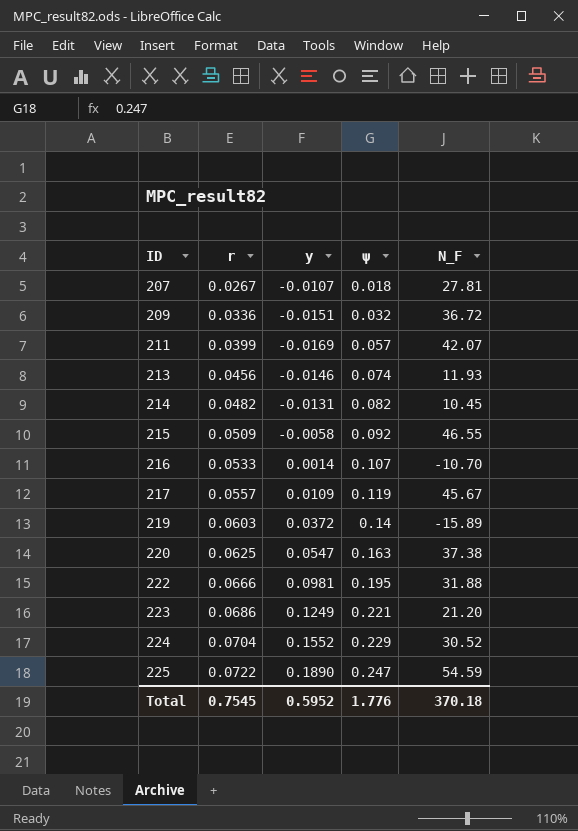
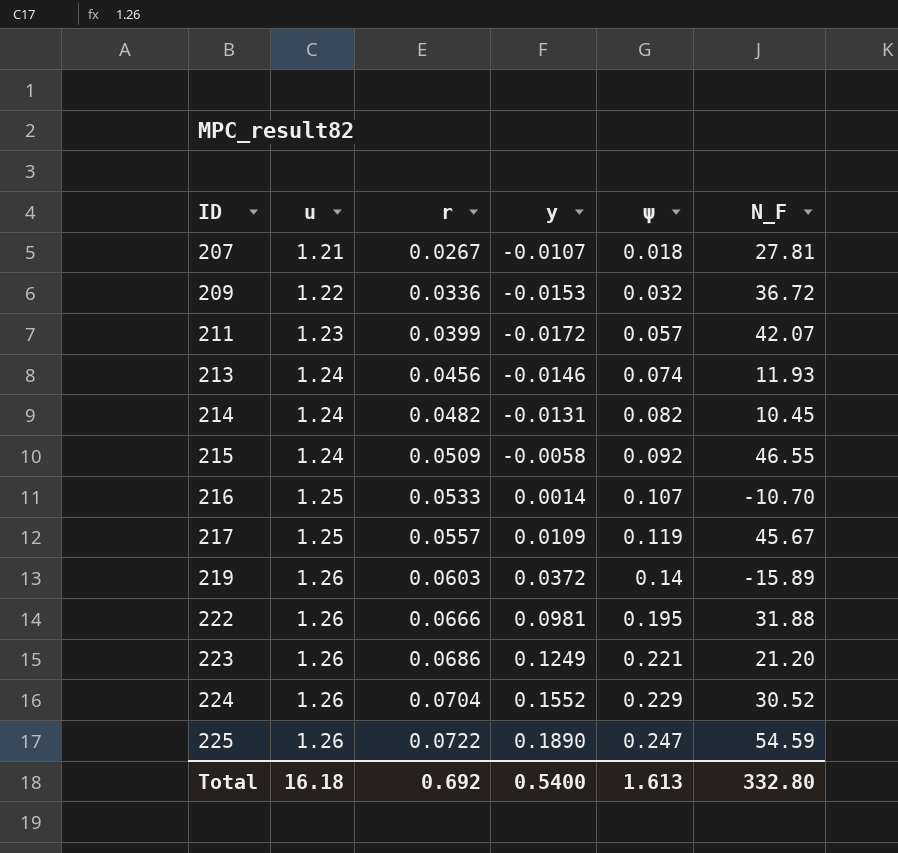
column u | position: none -> 2
row 220: 0.0625 | 0.0547 | 0.163 | 37.38 -> none
209 | y: -0.0151 -> -0.0153
211 | y: -0.0169 -> -0.0172
Total | r: 0.7545 -> 0.692
Total | y: 0.5952 -> 0.5400
Total | ψ: 1.776 -> 1.613
Total | N_F: 370.18 -> 332.80

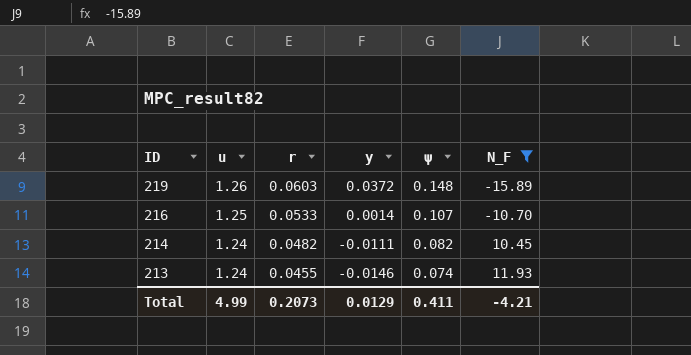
filter: none -> N_F <= 11.93
row order: ID ascending -> ID descending
219 | ψ: 0.14 -> 0.148
214 | y: -0.0131 -> -0.0111
213 | r: 0.0456 -> 0.0455
Total | u: 16.18 -> 4.99
Total | r: 0.692 -> 0.2073
Total | y: 0.5400 -> 0.0129
Total | ψ: 1.613 -> 0.411
Total | N_F: 332.80 -> -4.21

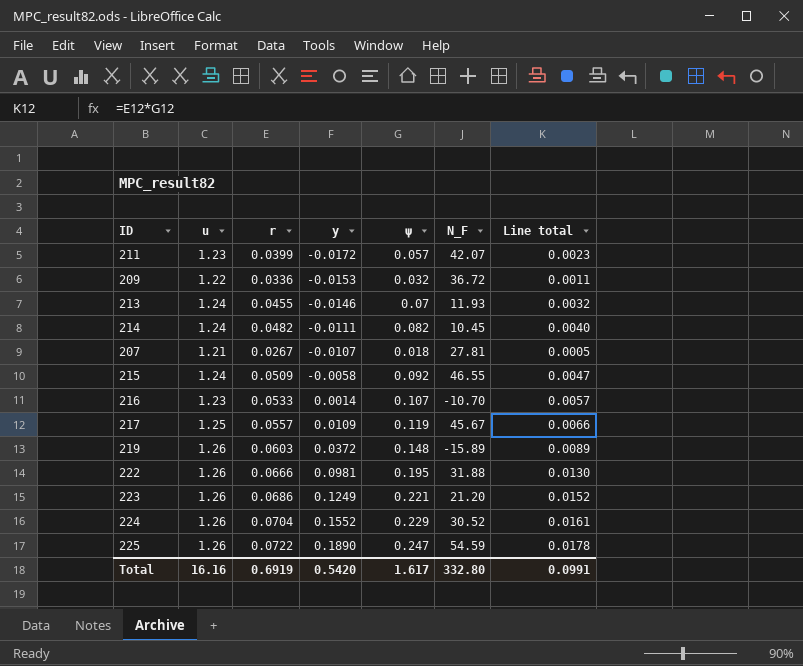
filter: N_F <= 11.93 -> none
row order: ID descending -> y ascending
column Line total | formula: none -> [r] * [ψ]
213 | ψ: 0.074 -> 0.07
216 | u: 1.25 -> 1.23
Total | u: 4.99 -> 16.16
Total | r: 0.2073 -> 0.6919
Total | y: 0.0129 -> 0.5420
Total | ψ: 0.411 -> 1.617
Total | N_F: -4.21 -> 332.80

